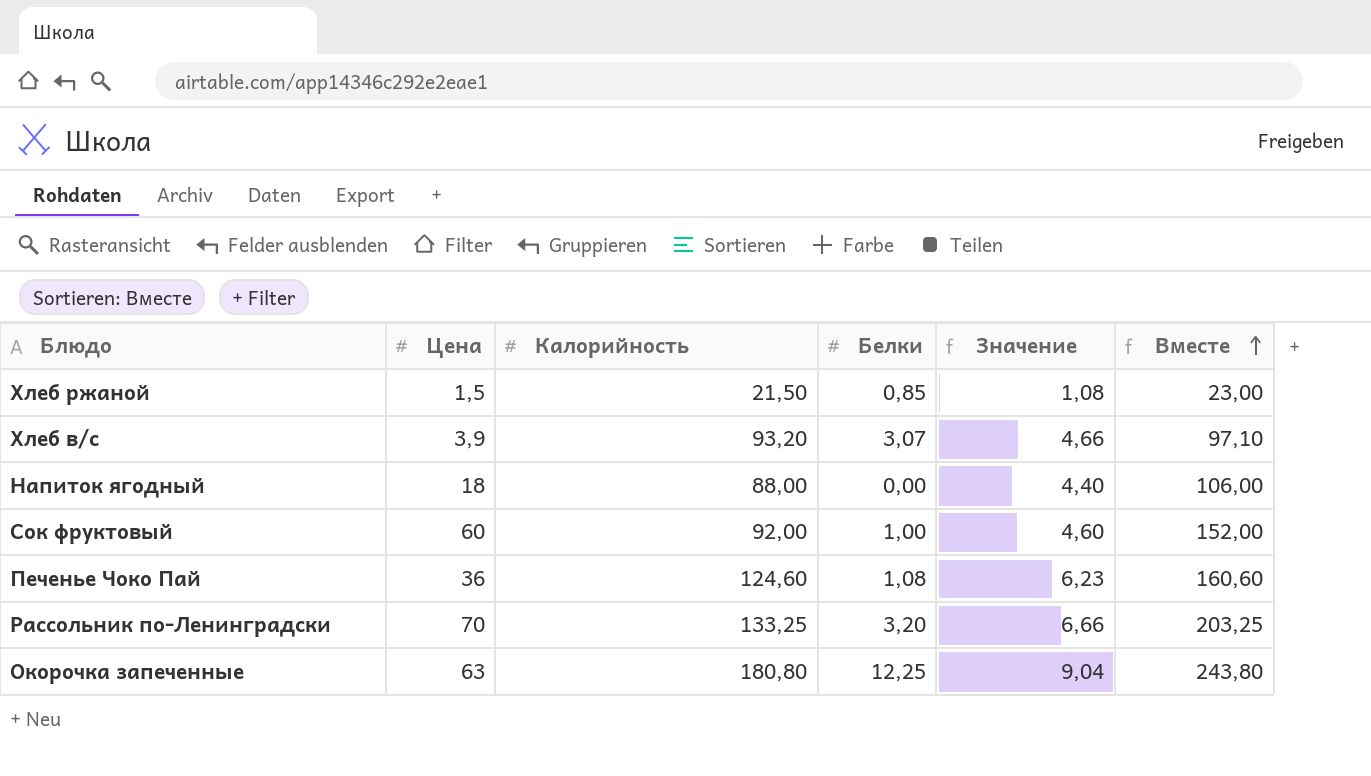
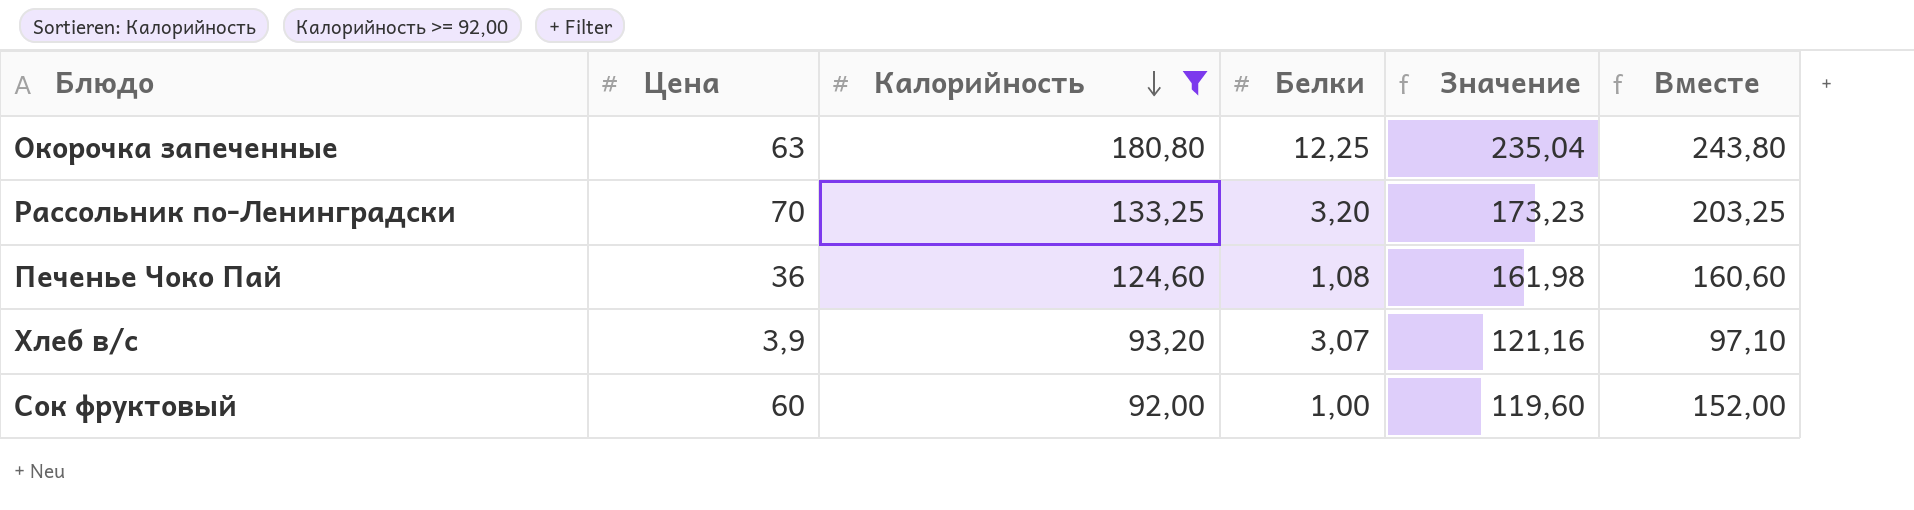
filter: none -> Калорийность >= 92,00
row order: Вместе ascending -> Калорийность descending
column Значение | formula: [Калорийность] * 0,05 -> [Калорийность] * 1,3

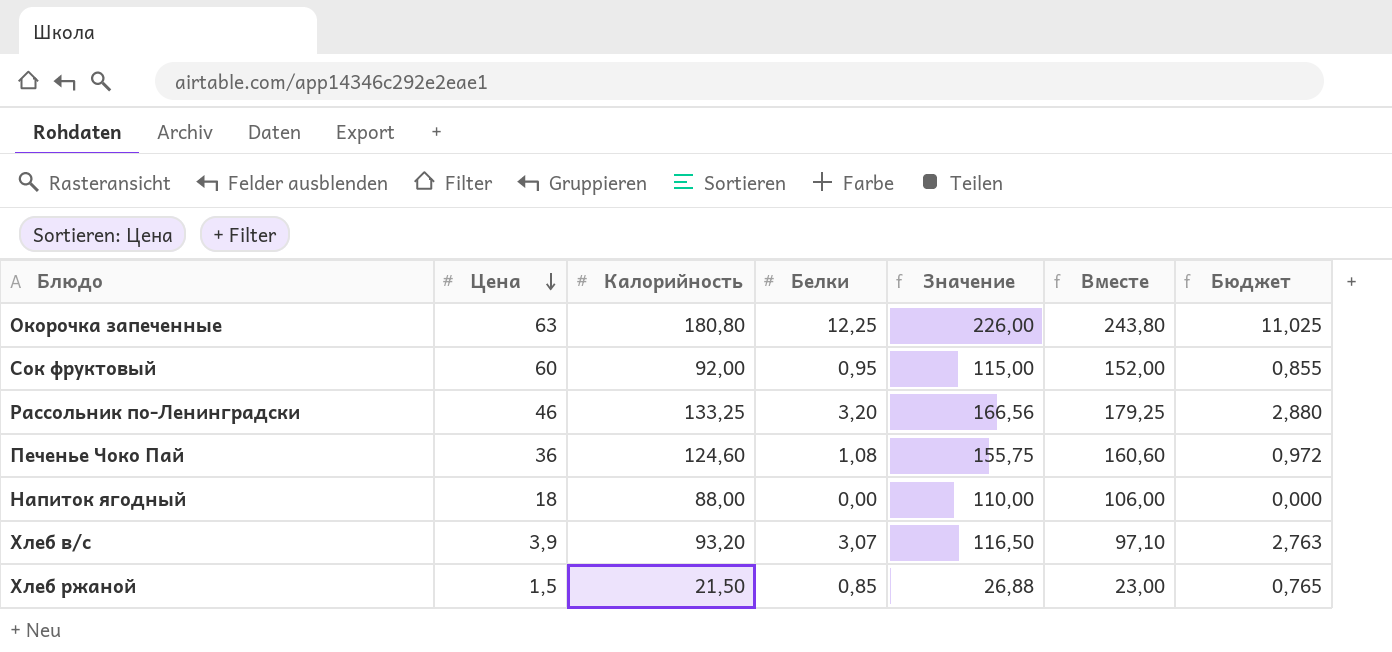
filter: Калорийность >= 92,00 -> none
row order: Калорийность descending -> Цена descending
column Значение | formula: [Калорийность] * 1,3 -> [Калорийность] * 1,25
column Бюджет | formula: none -> [Белки] * 0,9
Сок фруктовый | Белки: 1,00 -> 0,95
Рассольник по-Ленинградски | Цена: 70 -> 46
Рассольник по-Ленинградски | Вместе: 203,25 -> 179,25

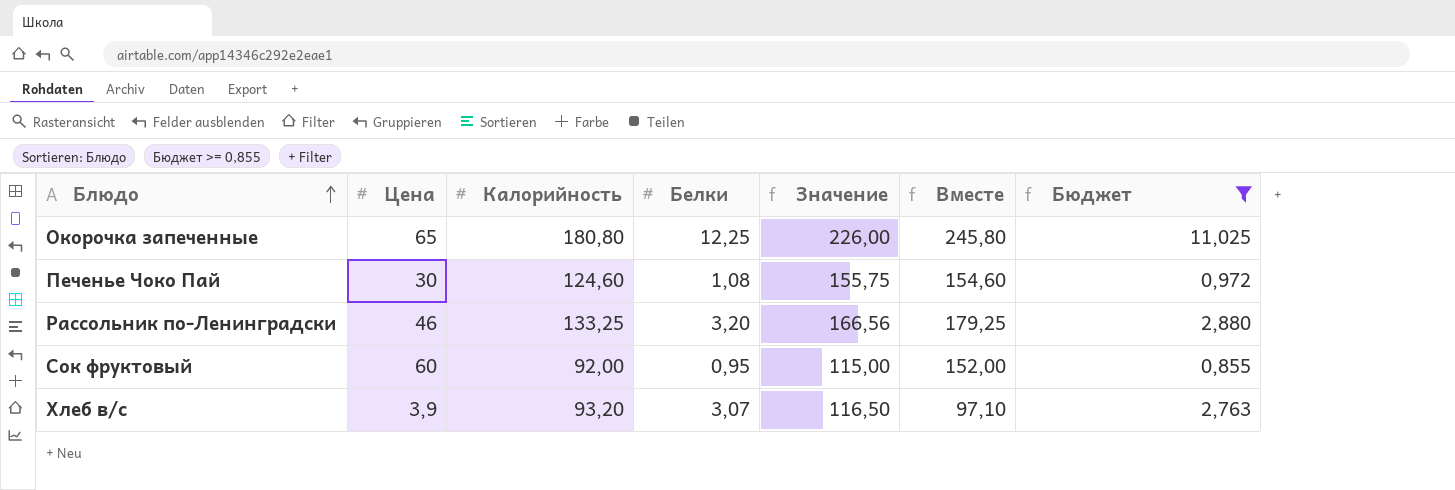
filter: none -> Бюджет >= 0,855
row order: Цена descending -> Блюдо ascending
Окорочка запеченные | Цена: 63 -> 65
Окорочка запеченные | Вместе: 243,80 -> 245,80
Печенье Чоко Пай | Цена: 36 -> 30
Печенье Чоко Пай | Вместе: 160,60 -> 154,60

